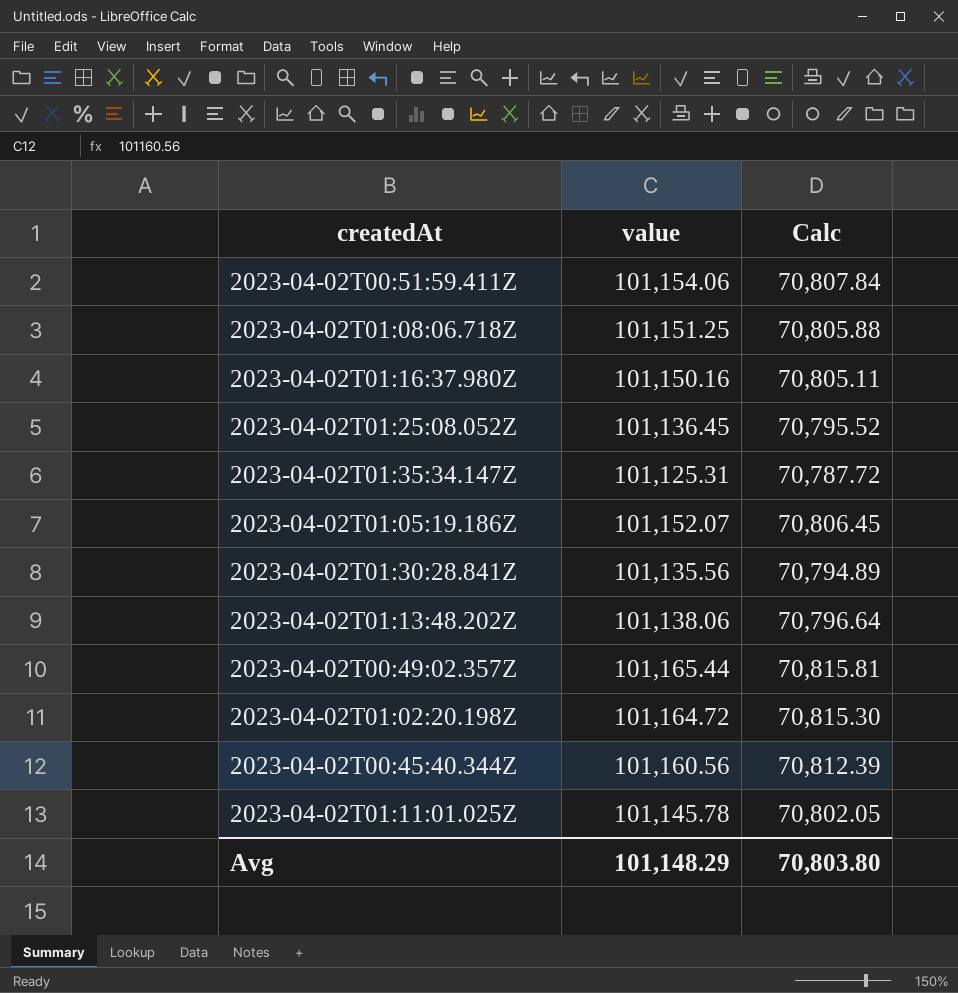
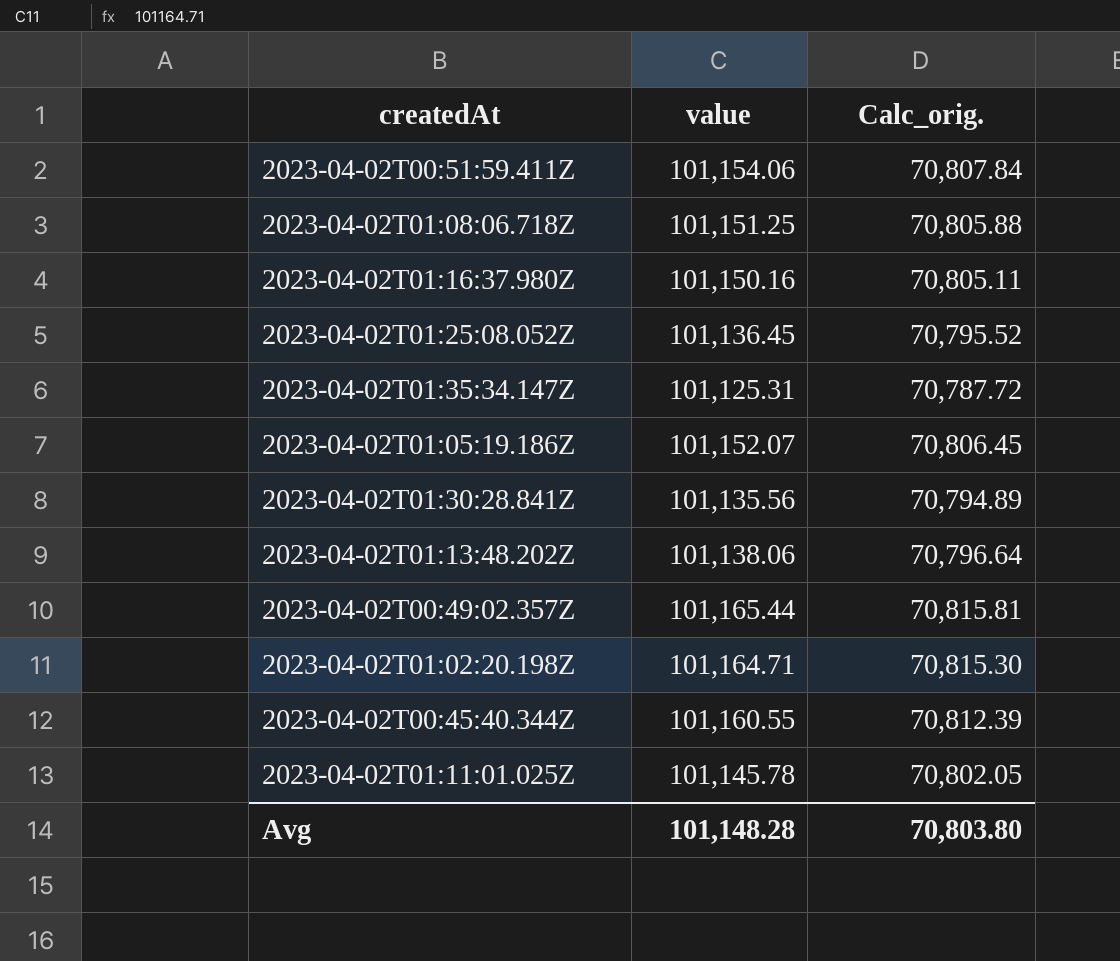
column name: Calc -> Calc_orig.
2023-04-02T01:02:20.198Z | value: 101,164.72 -> 101,164.71
2023-04-02T00:45:40.344Z | value: 101,160.56 -> 101,160.55
Avg | value: 101,148.29 -> 101,148.28

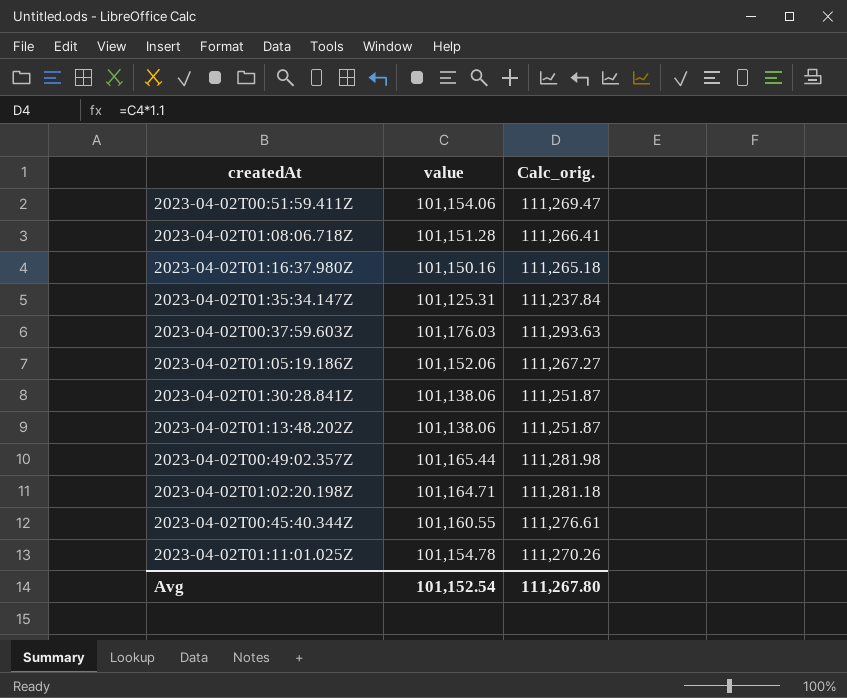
column Calc_orig. | formula: [value] * 0.7 -> [value] * 1.1
row 2023-04-02T01:25:08.052Z: 101,136.45 | 70,795.52 -> none
2023-04-02T01:08:06.718Z | value: 101,151.25 -> 101,151.28
row 2023-04-02T00:37:59.603Z: none -> 101,176.03 | 111,293.63
2023-04-02T01:05:19.186Z | value: 101,152.07 -> 101,152.06
2023-04-02T01:30:28.841Z | value: 101,135.56 -> 101,138.06
2023-04-02T01:11:01.025Z | value: 101,145.78 -> 101,154.78
Avg | value: 101,148.28 -> 101,152.54
Avg | Calc_orig.: 70,803.80 -> 111,267.80

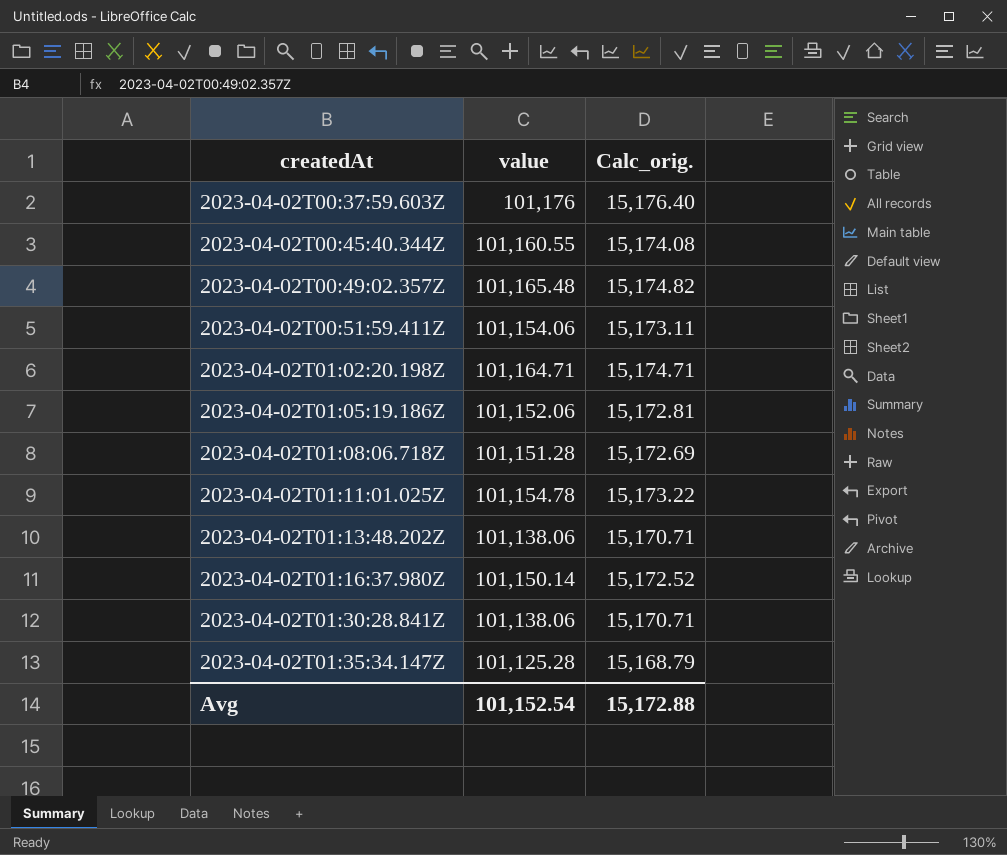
row order: none -> createdAt ascending
column Calc_orig. | formula: [value] * 1.1 -> [value] * 0.15
2023-04-02T00:37:59.603Z | value: 101,176.03 -> 101,176
2023-04-02T00:49:02.357Z | value: 101,165.44 -> 101,165.48
2023-04-02T01:16:37.980Z | value: 101,150.16 -> 101,150.14
2023-04-02T01:35:34.147Z | value: 101,125.31 -> 101,125.28
Avg | Calc_orig.: 111,267.80 -> 15,172.88

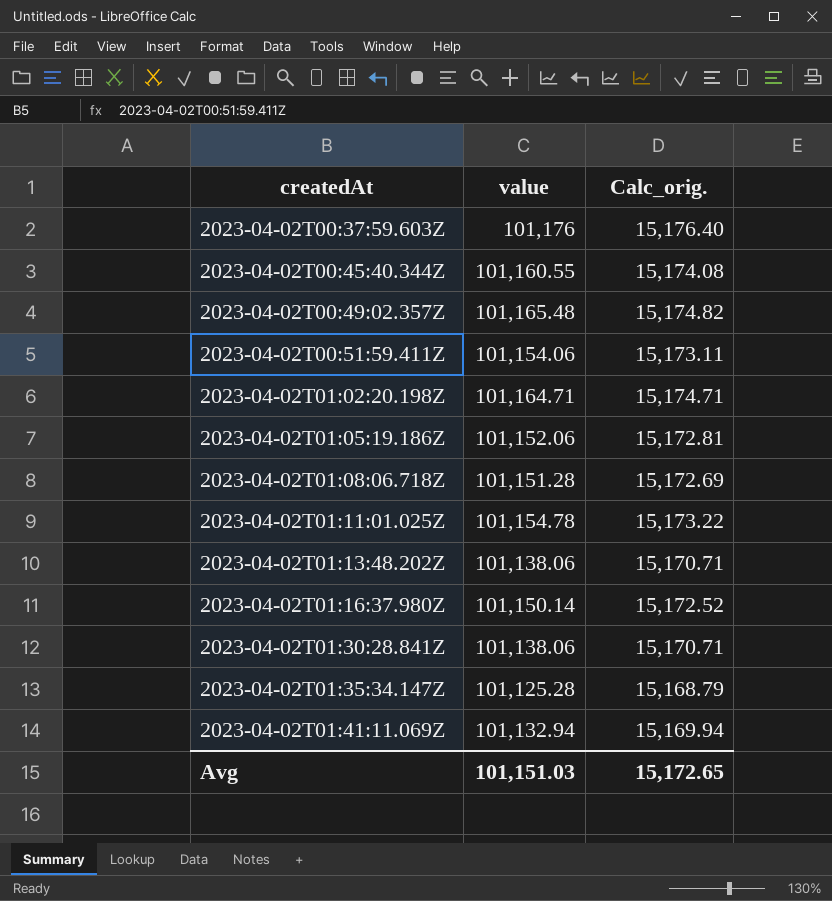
row 2023-04-02T01:41:11.069Z: none -> 101,132.94 | 15,169.94
Avg | value: 101,152.54 -> 101,151.03
Avg | Calc_orig.: 15,172.88 -> 15,172.65

